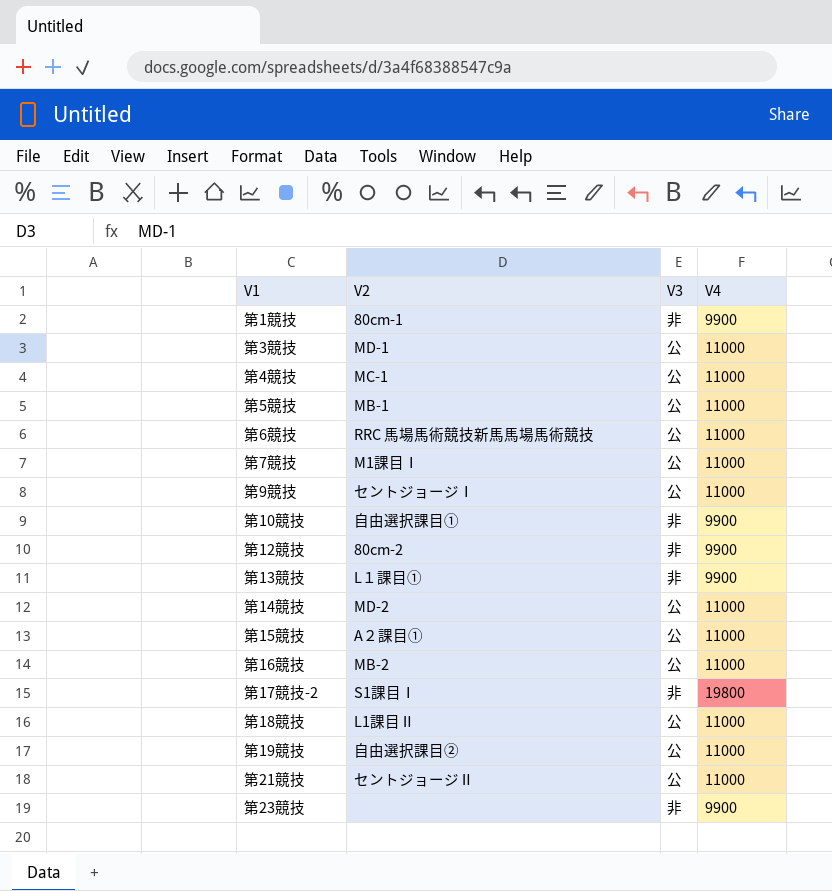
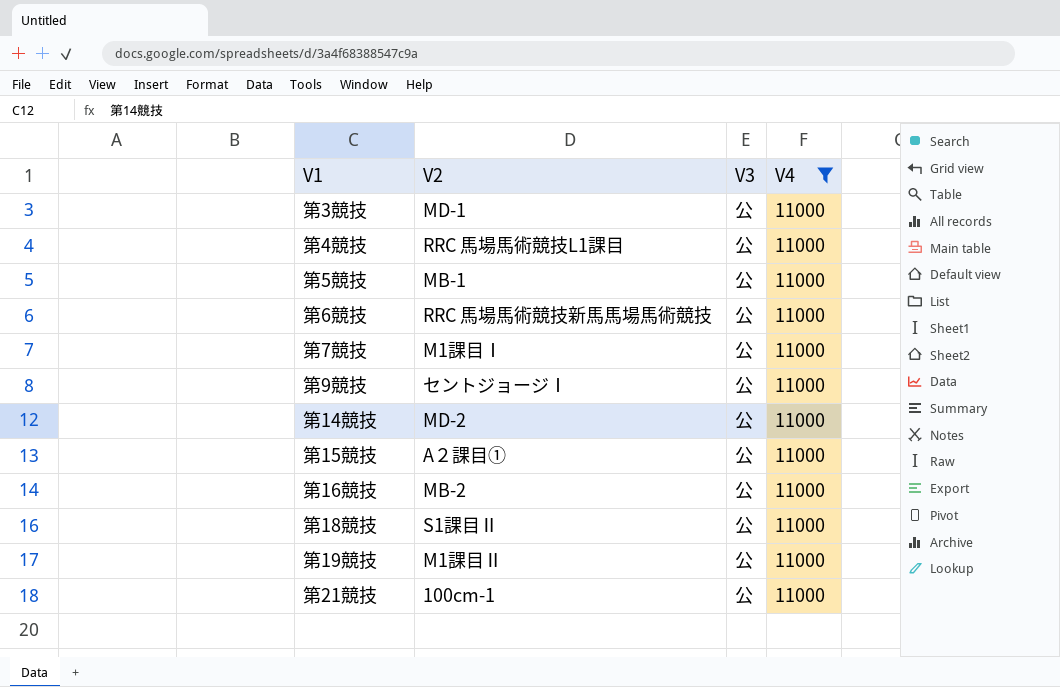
filter: none -> V4 = 11000
第4競技 | V2: MC-1 -> RRC 馬場馬術競技L1課目
第18競技 | V2: L1課目Ⅱ -> S1課目Ⅱ
第19競技 | V2: 自由選択課目② -> M1課目Ⅱ
第21競技 | V2: セントジョージⅡ -> 100cm-1

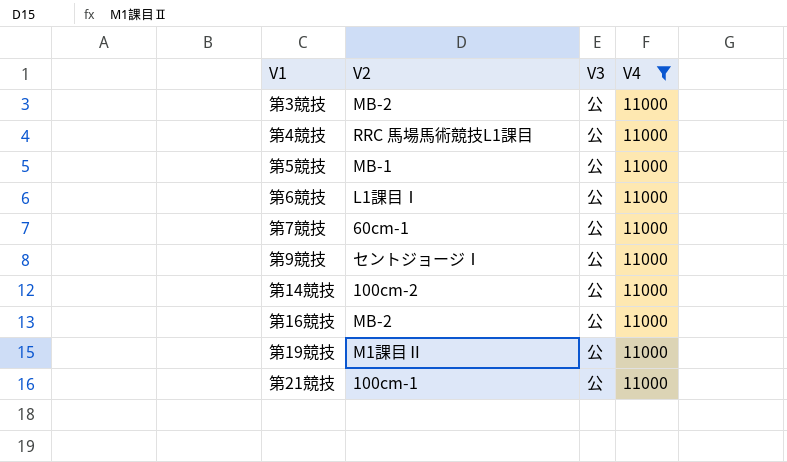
row 第15競技: A２課目① | 公 | 11000 -> none
row 第18競技: S1課目Ⅱ | 公 | 11000 -> none
第3競技 | V2: MD-1 -> MB-2
第6競技 | V2: RRC 馬場馬術競技新馬馬場馬術競技 -> L1課目Ⅰ
第7競技 | V2: M1課目Ⅰ -> 60cm-1
第14競技 | V2: MD-2 -> 100cm-2

